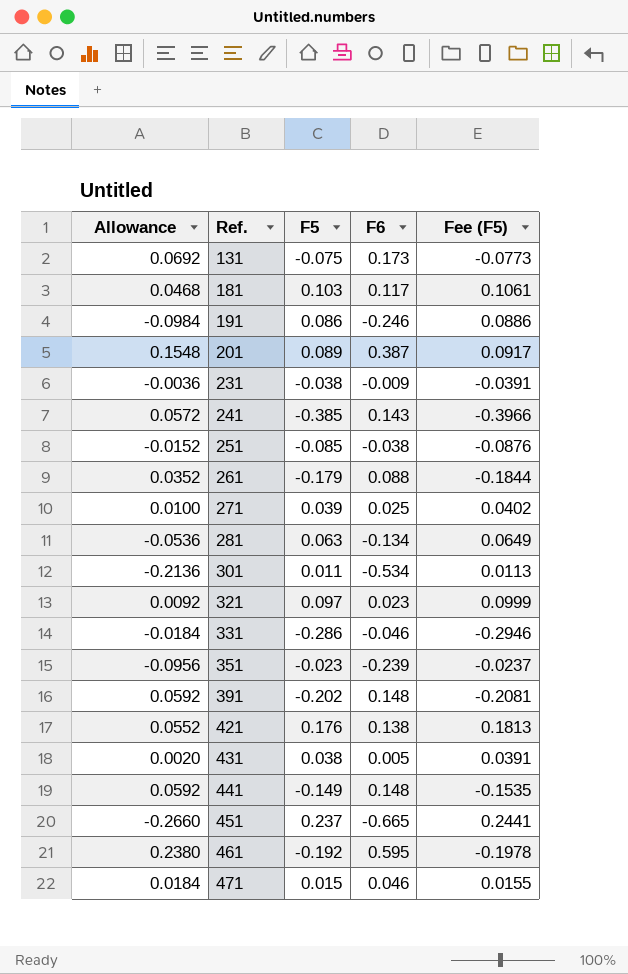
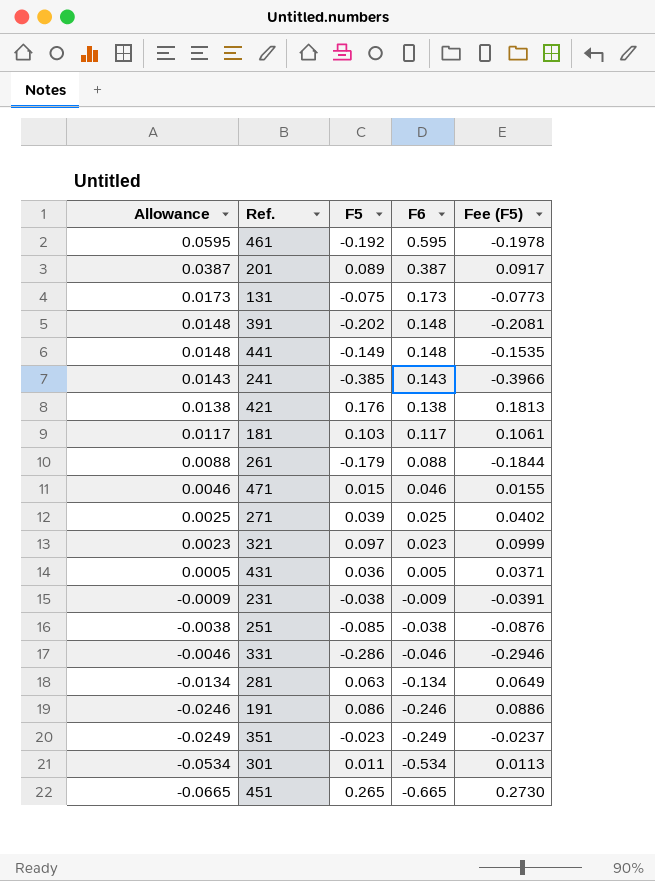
row order: Ref. ascending -> Allowance descending
column Allowance | formula: [F6] * 0.4 -> [F6] * 0.1
431 | F5: 0.038 -> 0.036
431 | Fee (F5): 0.0391 -> 0.0371
351 | F6: -0.239 -> -0.249
451 | F5: 0.237 -> 0.265
451 | Fee (F5): 0.2441 -> 0.2730

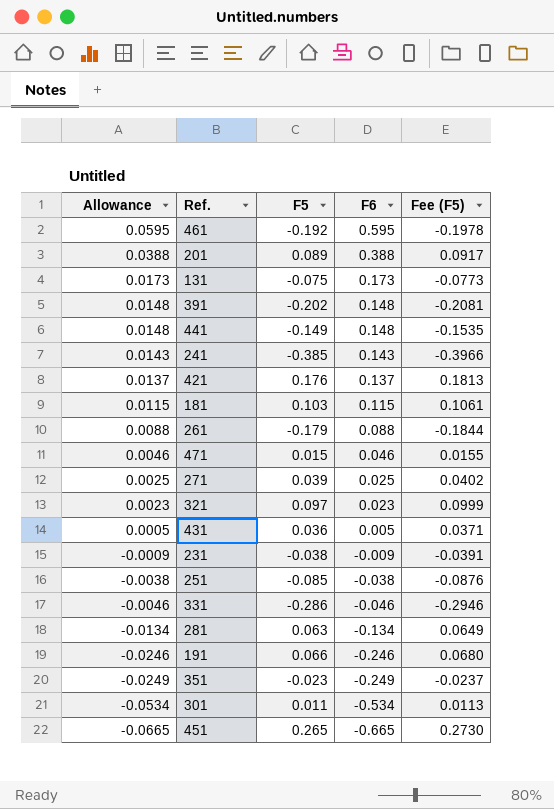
201 | Allowance: 0.0387 -> 0.0388
201 | F6: 0.387 -> 0.388
421 | Allowance: 0.0138 -> 0.0137
421 | F6: 0.138 -> 0.137
181 | Allowance: 0.0117 -> 0.0115
181 | F6: 0.117 -> 0.115
191 | F5: 0.086 -> 0.066
191 | Fee (F5): 0.0886 -> 0.0680

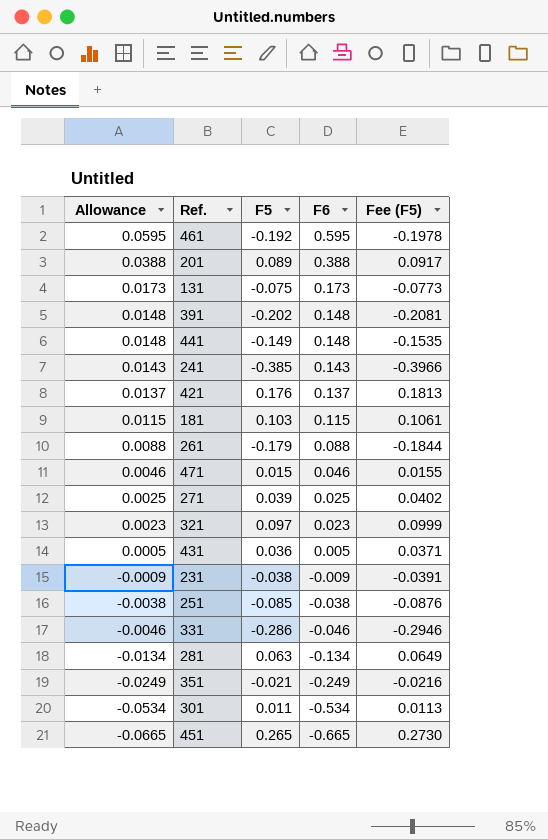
row 191: -0.0246 | 0.066 | -0.246 | 0.0680 -> none
351 | F5: -0.023 -> -0.021
351 | Fee (F5): -0.0237 -> -0.0216

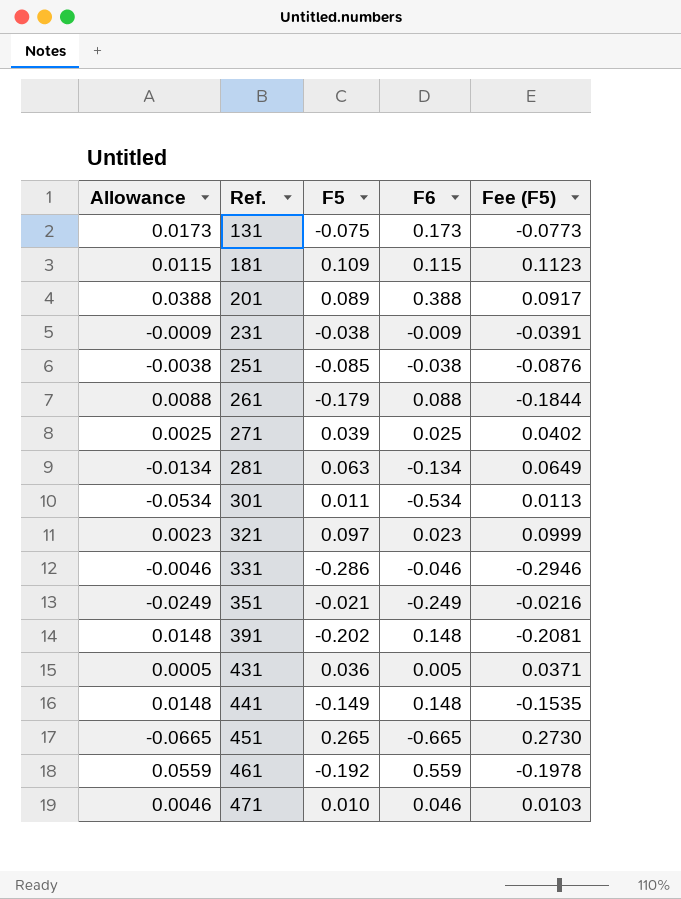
row order: Allowance descending -> Ref. ascending
row 241: 0.0143 | -0.385 | 0.143 | -0.3966 -> none
row 421: 0.0137 | 0.176 | 0.137 | 0.1813 -> none
181 | F5: 0.103 -> 0.109
181 | Fee (F5): 0.1061 -> 0.1123
461 | Allowance: 0.0595 -> 0.0559
461 | F6: 0.595 -> 0.559
471 | F5: 0.015 -> 0.010
471 | Fee (F5): 0.0155 -> 0.0103

